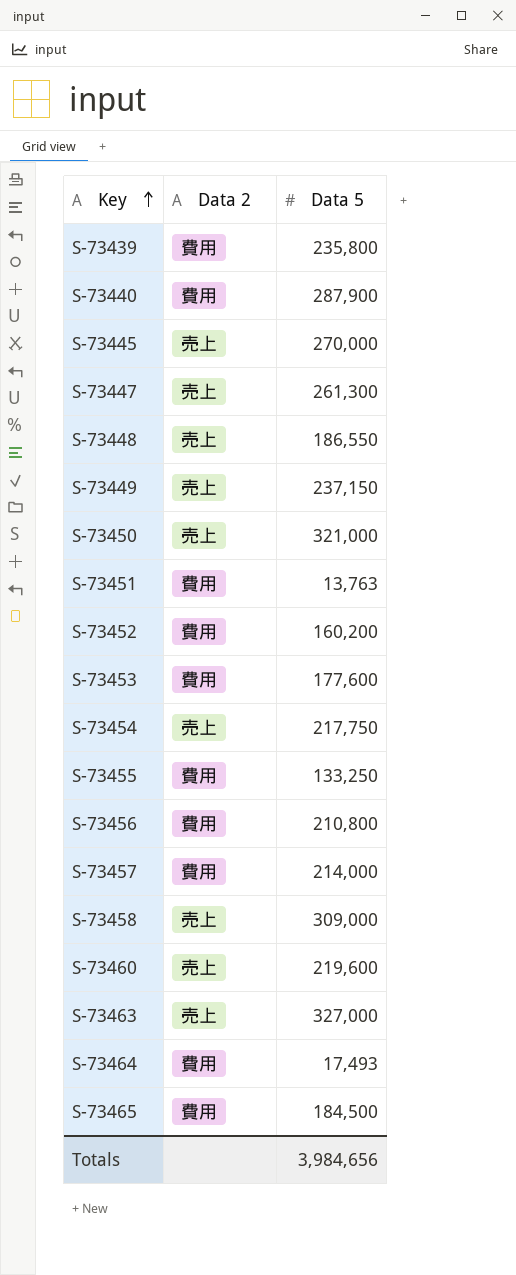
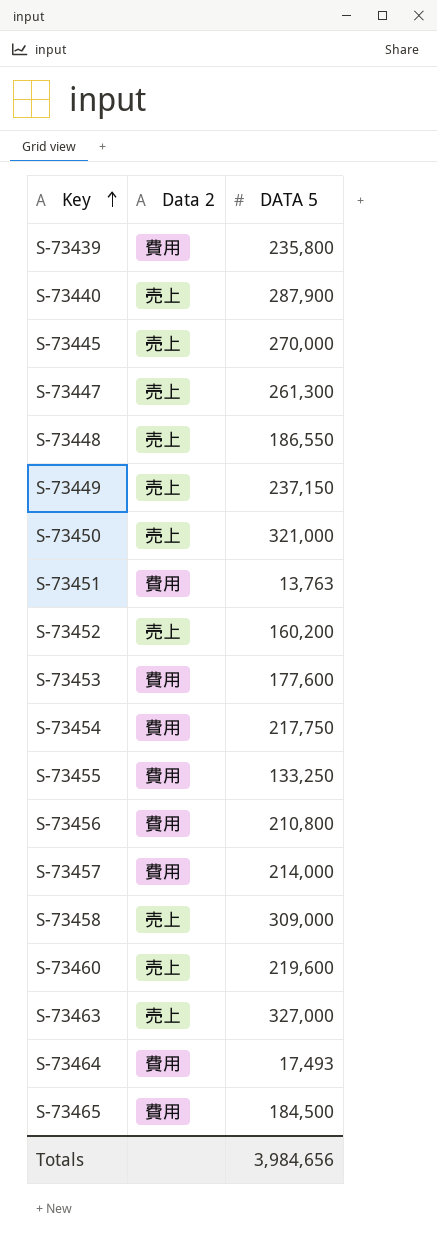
column name: Data 5 -> DATA 5
S-73440 | Data 2: 費用 -> 売上
S-73452 | Data 2: 費用 -> 売上
S-73454 | Data 2: 売上 -> 費用

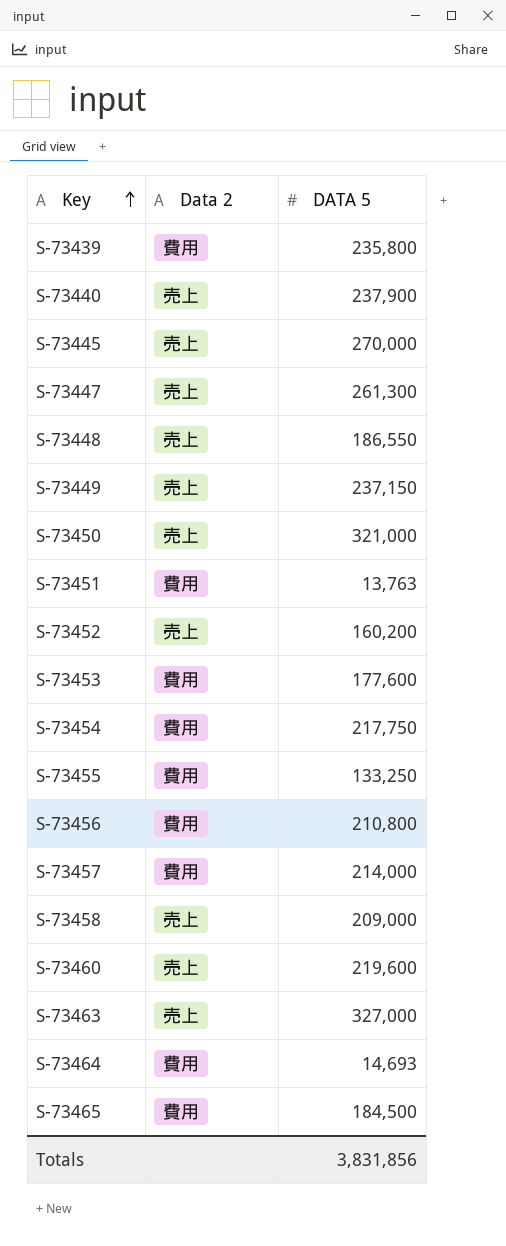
S-73440 | DATA 5: 287,900 -> 237,900
S-73458 | DATA 5: 309,000 -> 209,000
S-73464 | DATA 5: 17,493 -> 14,693
Totals | DATA 5: 3,984,656 -> 3,831,856

